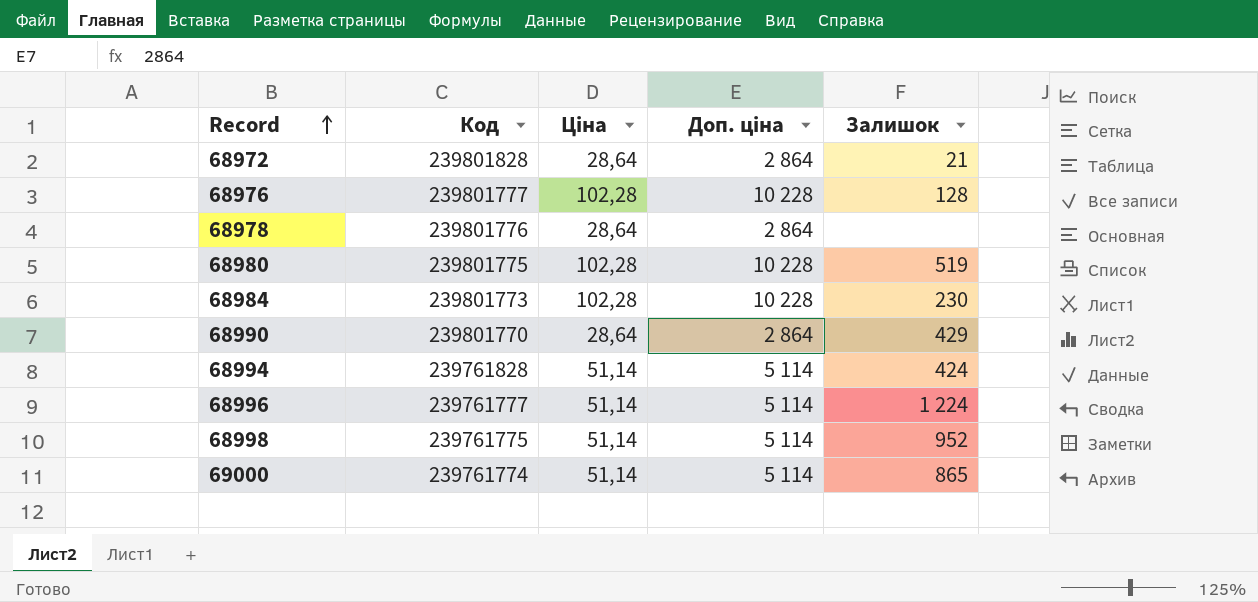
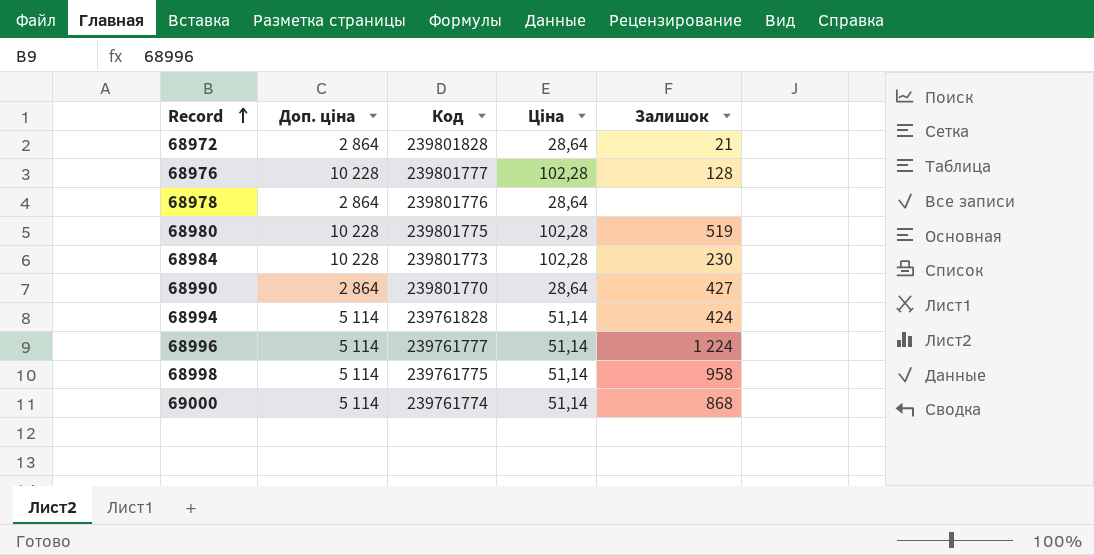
column Доп. ціна | position: 4 -> 2
68990 | Залишок: 429 -> 427
68998 | Залишок: 952 -> 958
69000 | Залишок: 865 -> 868

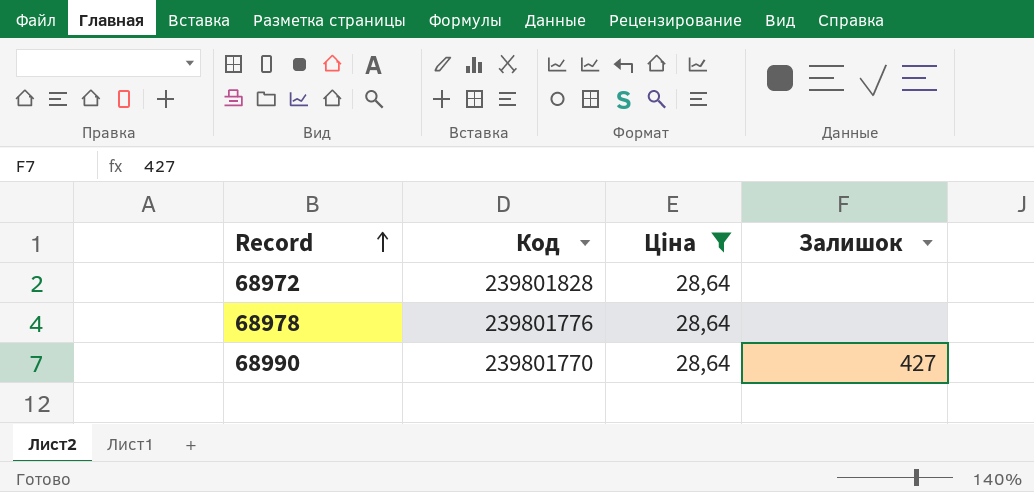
filter: none -> Ціна = 28,64
column Доп. ціна | position: 2 -> none
68972 | Залишок: 21 -> none

